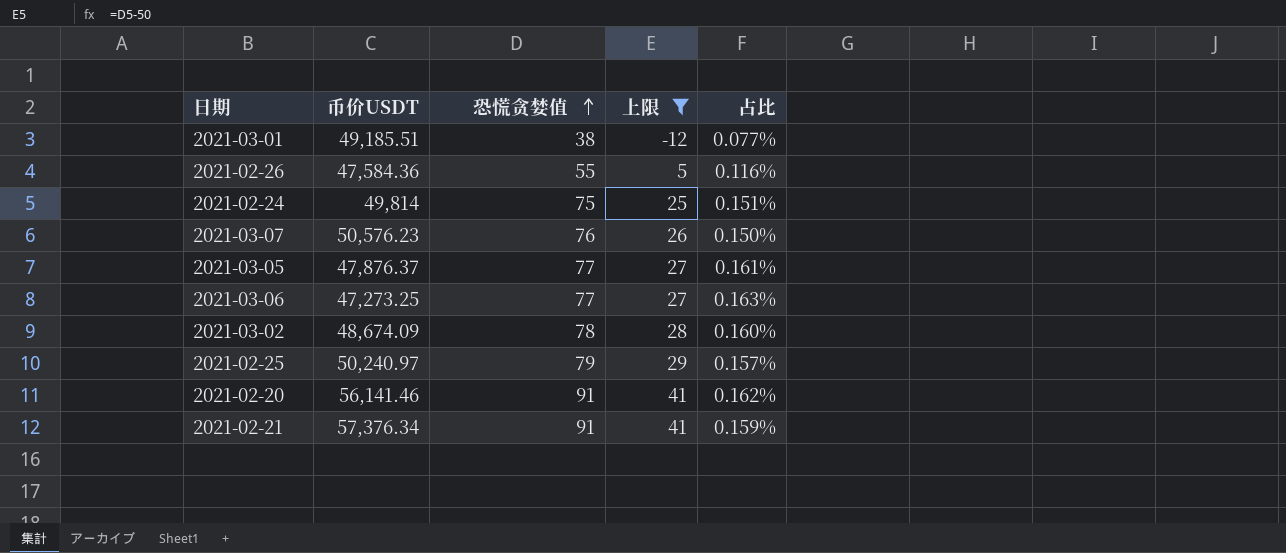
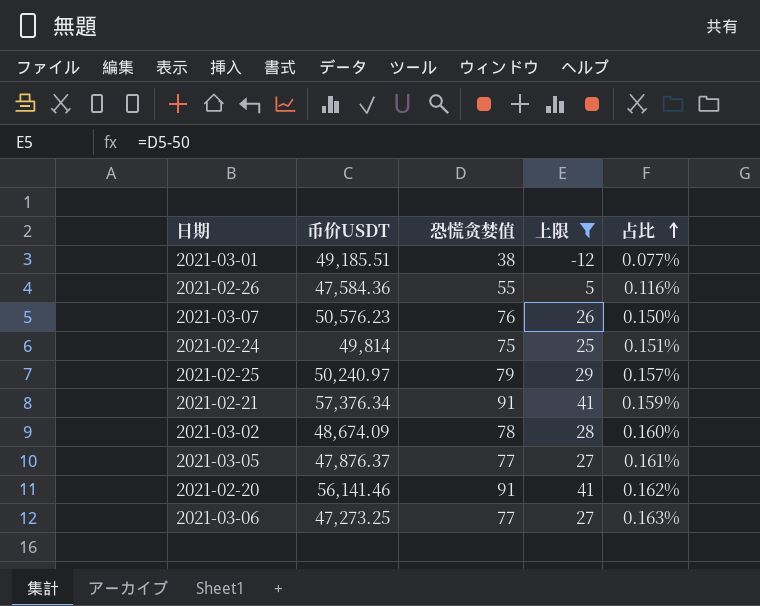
row order: 恐慌贪婪值 ascending -> 占比 ascending

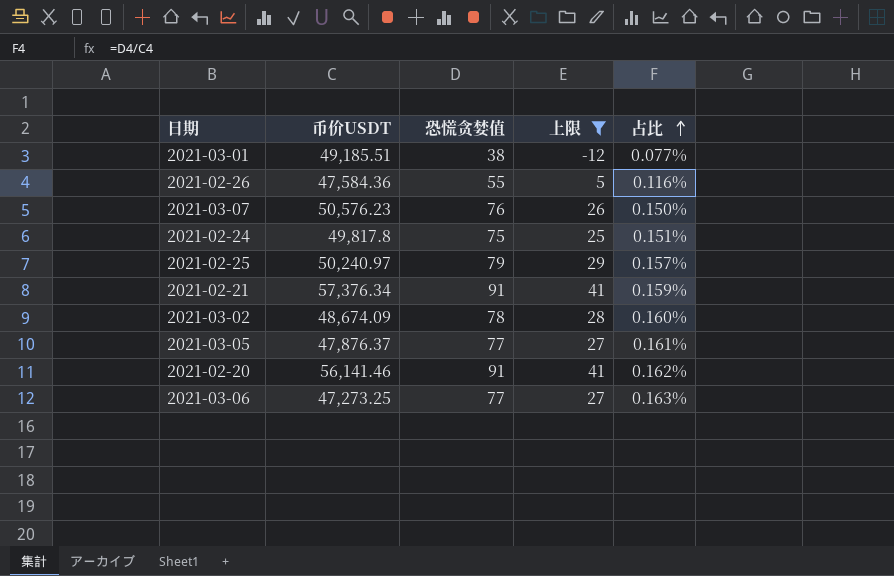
2021-02-24 | 币价USDT: 49,814 -> 49,817.8

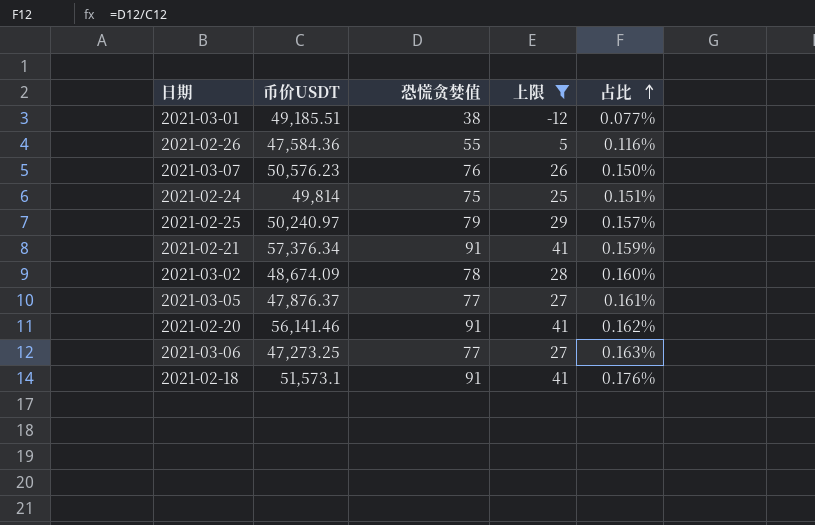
2021-02-24 | 币价USDT: 49,817.8 -> 49,814
row 2021-02-18: none -> 51,573.1 | 91 | 41 | 0.176%

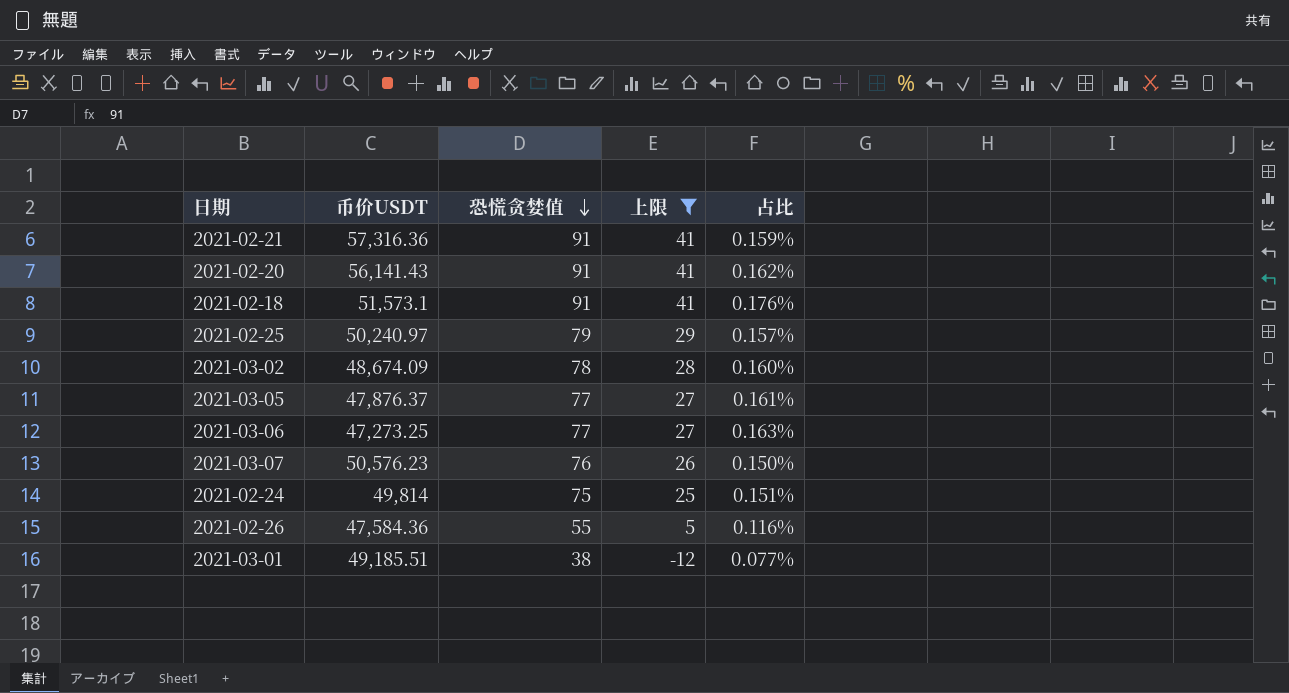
row order: 占比 ascending -> 恐慌贪婪值 descending
2021-02-21 | 币价USDT: 57,376.34 -> 57,316.36
2021-02-20 | 币价USDT: 56,141.46 -> 56,141.43

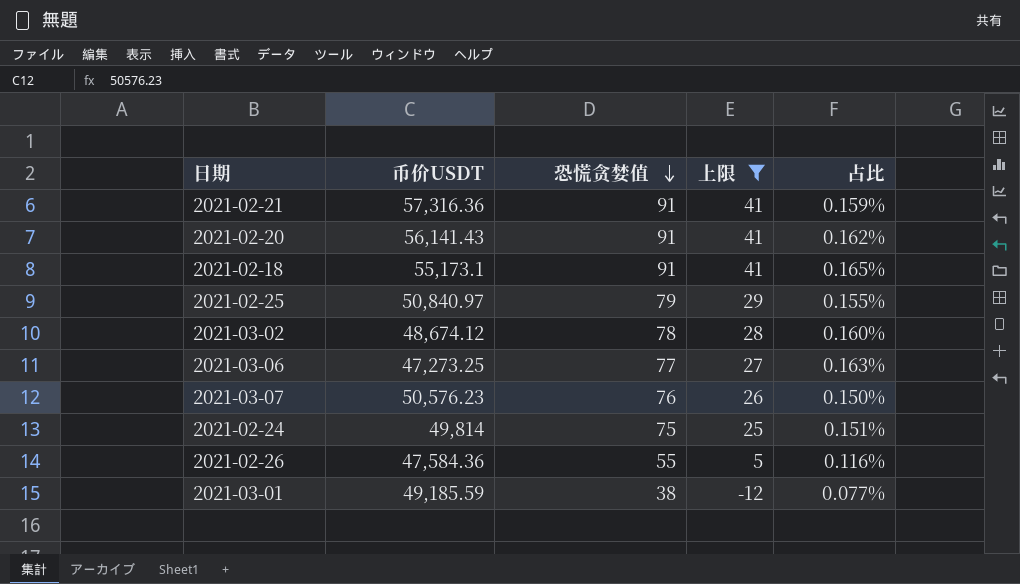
row 2021-03-05: 47,876.37 | 77 | 27 | 0.161% -> none
2021-02-18 | 币价USDT: 51,573.1 -> 55,173.1
2021-02-18 | 占比: 0.176% -> 0.165%
2021-02-25 | 币价USDT: 50,240.97 -> 50,840.97
2021-02-25 | 占比: 0.157% -> 0.155%
2021-03-02 | 币价USDT: 48,674.09 -> 48,674.12
2021-03-01 | 币价USDT: 49,185.51 -> 49,185.59

